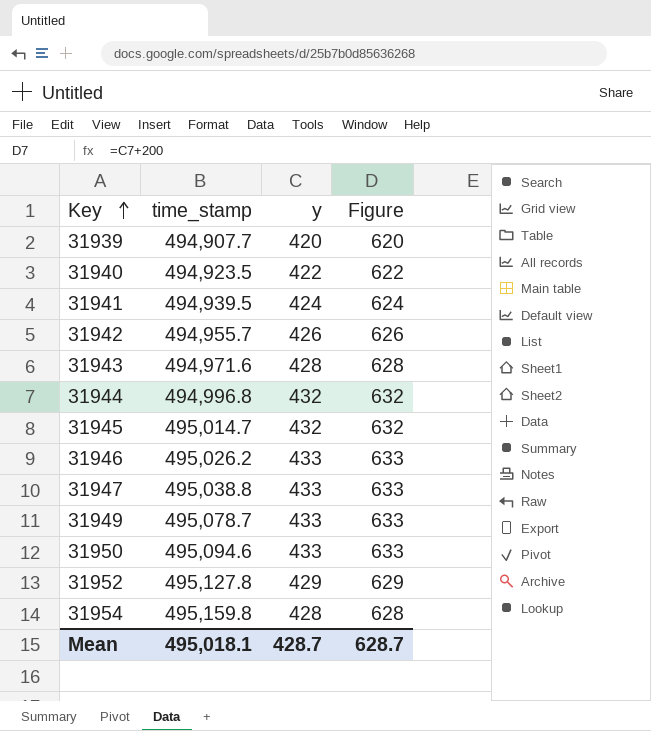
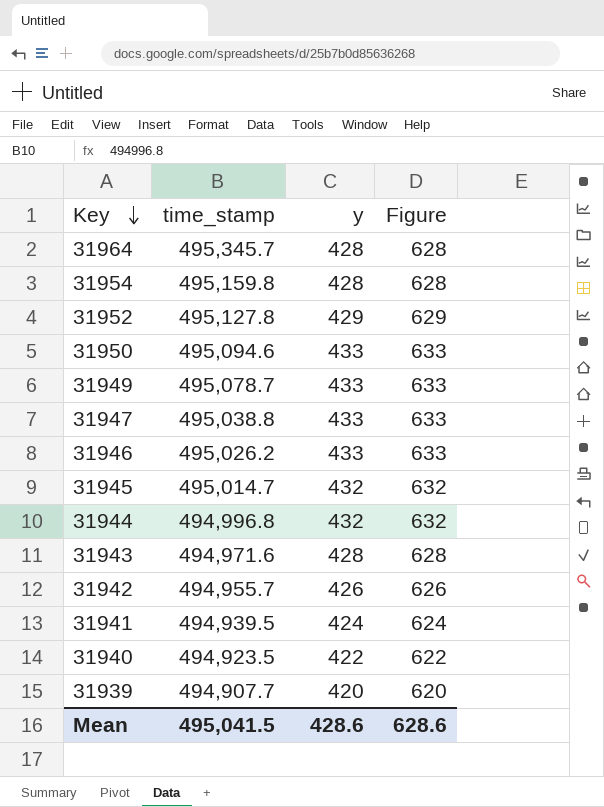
row order: Key ascending -> Key descending
row 31964: none -> 495,345.7 | 428 | 628
Mean | time_stamp: 495,018.1 -> 495,041.5
Mean | y: 428.7 -> 428.6
Mean | Figure: 628.7 -> 628.6

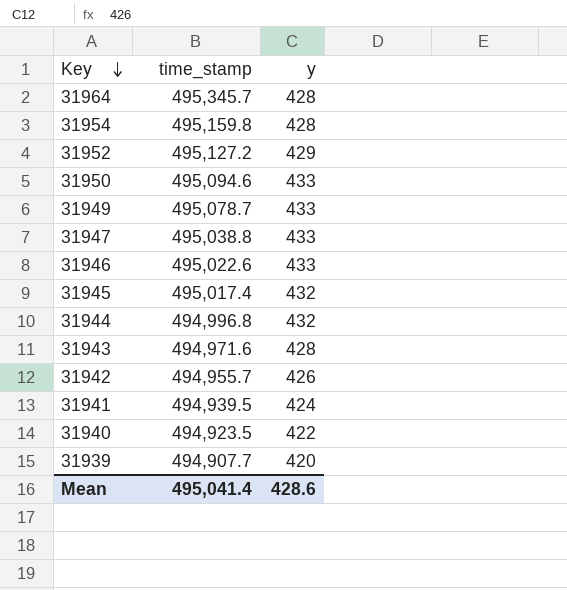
column Figure | formula: [y] + 200 -> none
31952 | time_stamp: 495,127.8 -> 495,127.2
31946 | time_stamp: 495,026.2 -> 495,022.6
31945 | time_stamp: 495,014.7 -> 495,017.4
Mean | time_stamp: 495,041.5 -> 495,041.4

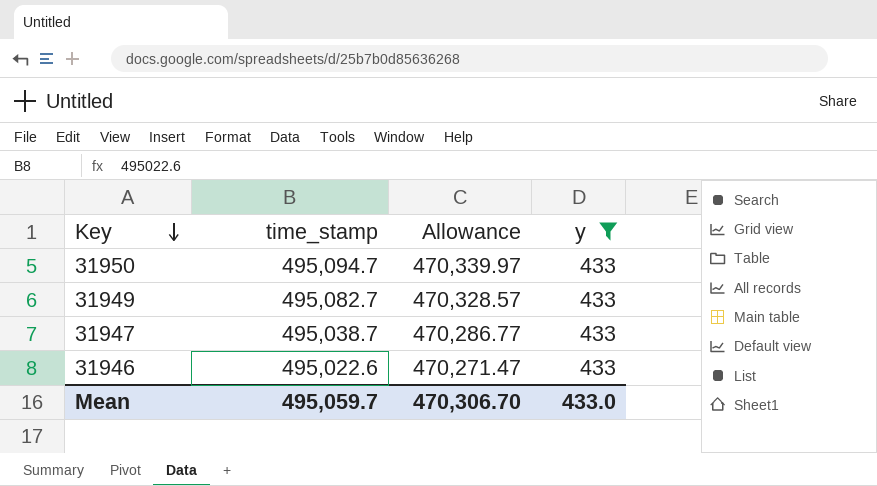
filter: none -> y = 433
column Allowance | formula: none -> [time_stamp] * 0.95
31950 | time_stamp: 495,094.6 -> 495,094.7
31949 | time_stamp: 495,078.7 -> 495,082.7
31947 | time_stamp: 495,038.8 -> 495,038.7
Mean | time_stamp: 495,041.4 -> 495,059.7
Mean | y: 428.6 -> 433.0

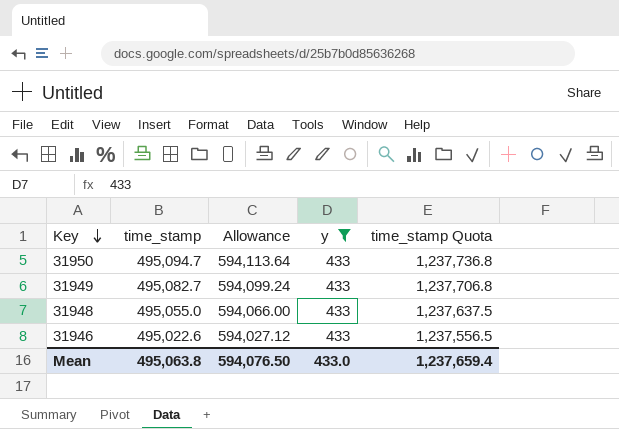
column Allowance | formula: [time_stamp] * 0.95 -> [time_stamp] * 1.2
column time_stamp Quota | formula: none -> [time_stamp] * 2.5
row 31947: 495,038.7 | 470,286.77 | 433 -> none
row 31948: none -> 495,055.0 | 594,066.00 | 433 | 1,237,637.5
Mean | time_stamp: 495,059.7 -> 495,063.8
Mean | Allowance: 470,306.70 -> 594,076.50

